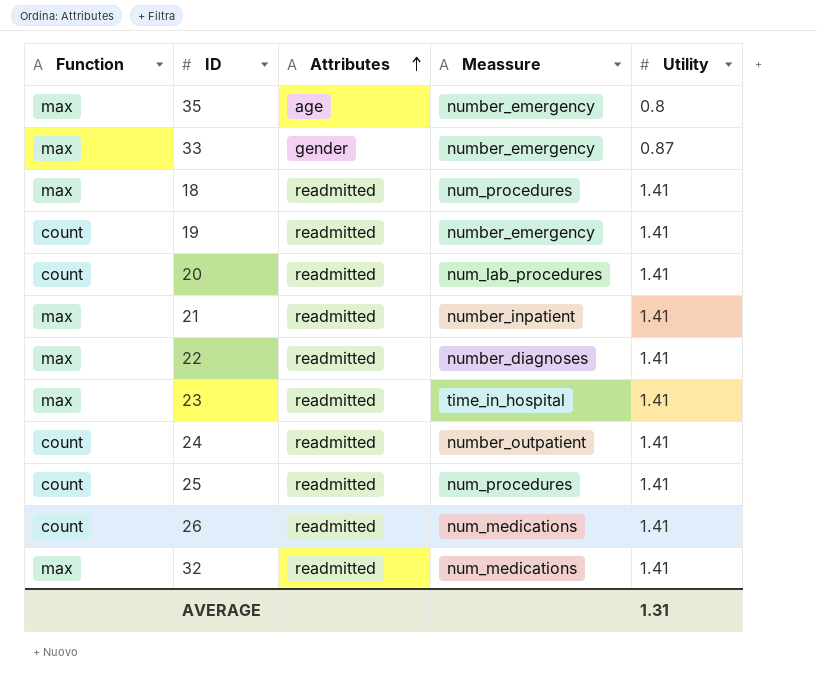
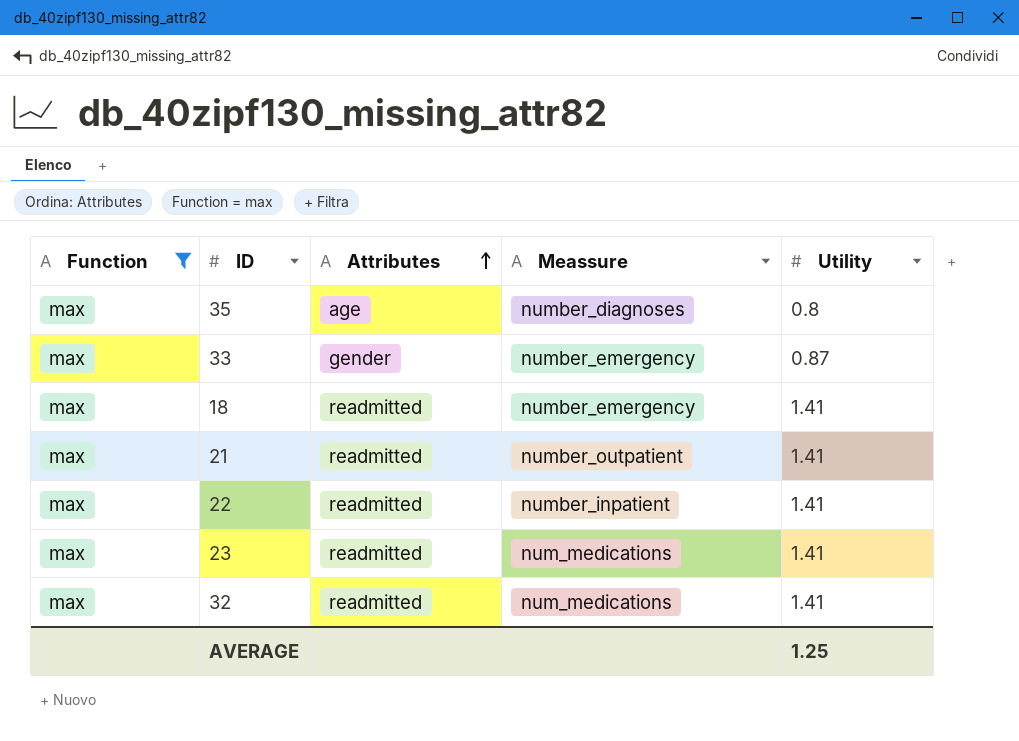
filter: none -> Function = max
35 | Meassure: number_emergency -> number_diagnoses
18 | Meassure: num_procedures -> number_emergency
21 | Meassure: number_inpatient -> number_outpatient
22 | Meassure: number_diagnoses -> number_inpatient
23 | Meassure: time_in_hospital -> num_medications
AVERAGE | Utility: 1.31 -> 1.25

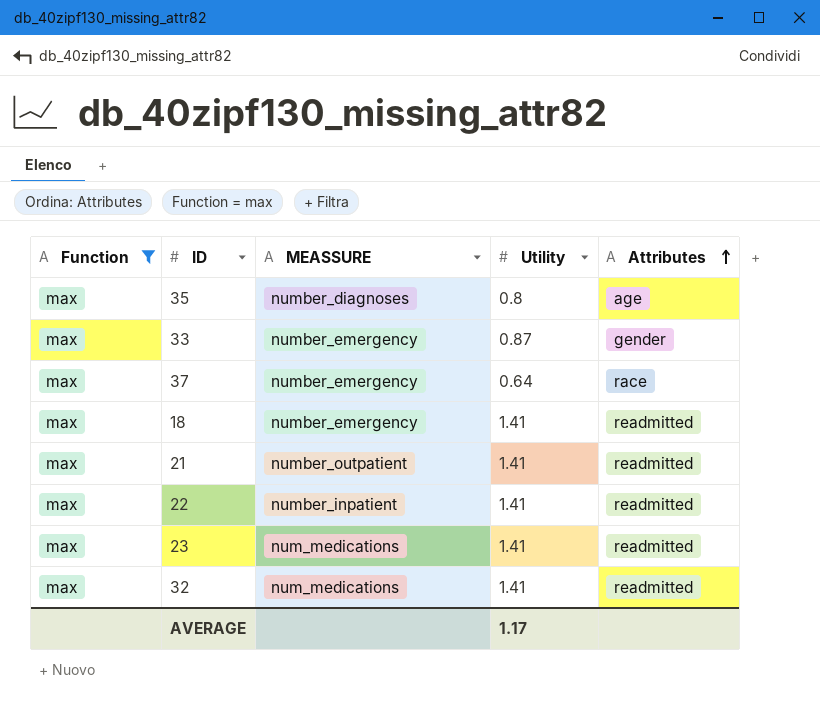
column name: Meassure -> MEASSURE
column Attributes | position: 3 -> 5
row 37: none -> max | number_emergency | 0.64 | race
AVERAGE | Utility: 1.25 -> 1.17

